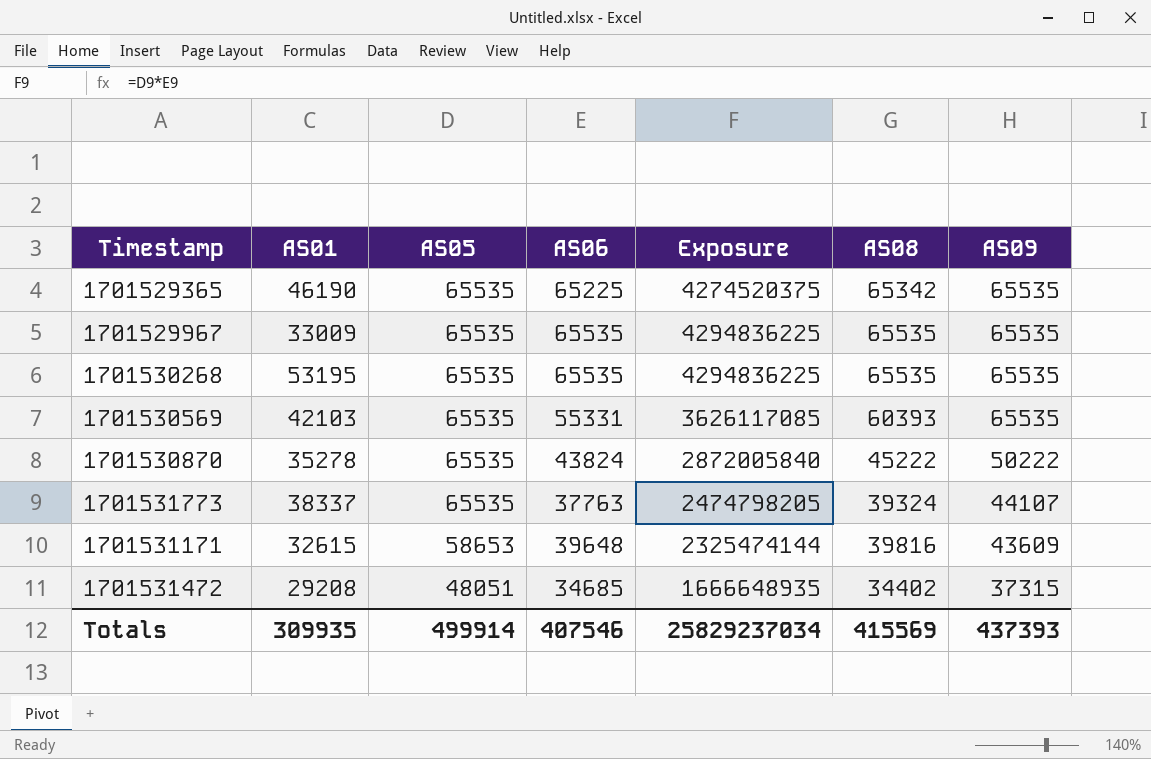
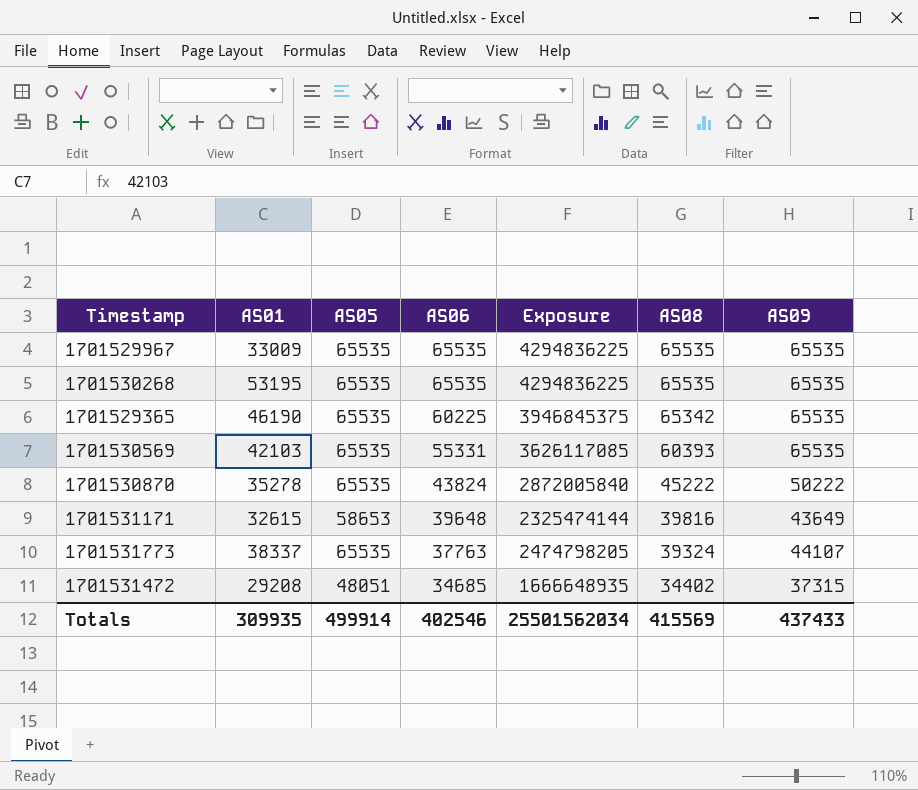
row order: AS05 descending -> AS06 descending
1701529365 | AS06: 65225 -> 60225
1701529365 | Exposure: 4274520375 -> 3946845375
1701531171 | AS09: 43609 -> 43649
Totals | AS06: 407546 -> 402546
Totals | Exposure: 25829237034 -> 25501562034
Totals | AS09: 437393 -> 437433

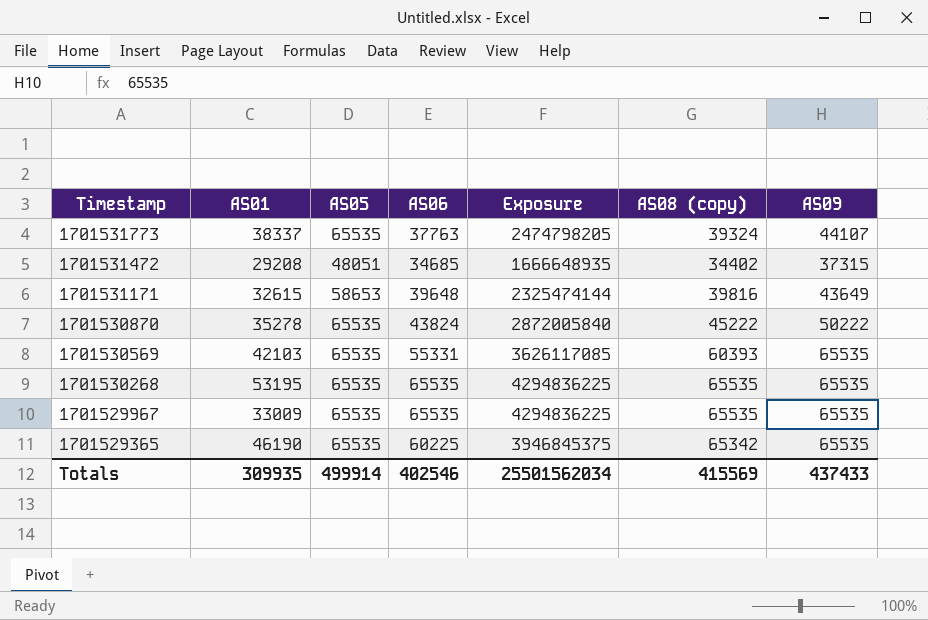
row order: AS06 descending -> Timestamp descending
column name: AS08 -> AS08 (copy)

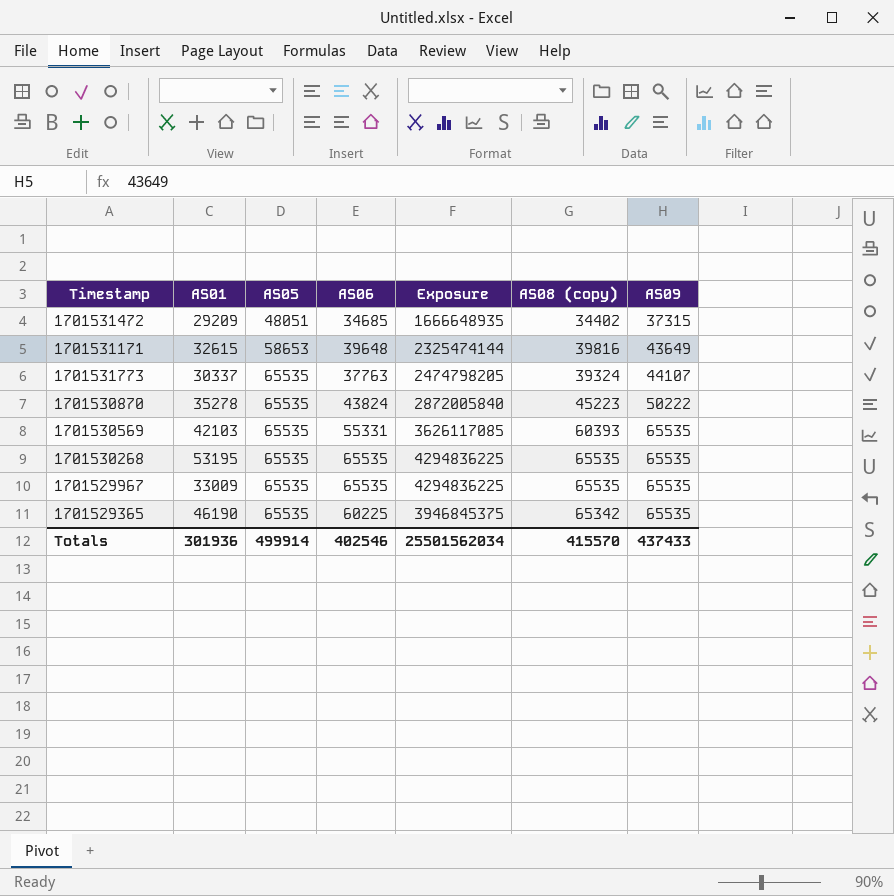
row order: Timestamp descending -> AS05 ascending
1701531472 | AS01: 29208 -> 29209
1701531773 | AS01: 38337 -> 30337
1701530870 | AS08 (copy): 45222 -> 45223
Totals | AS01: 309935 -> 301936
Totals | AS08 (copy): 415569 -> 415570

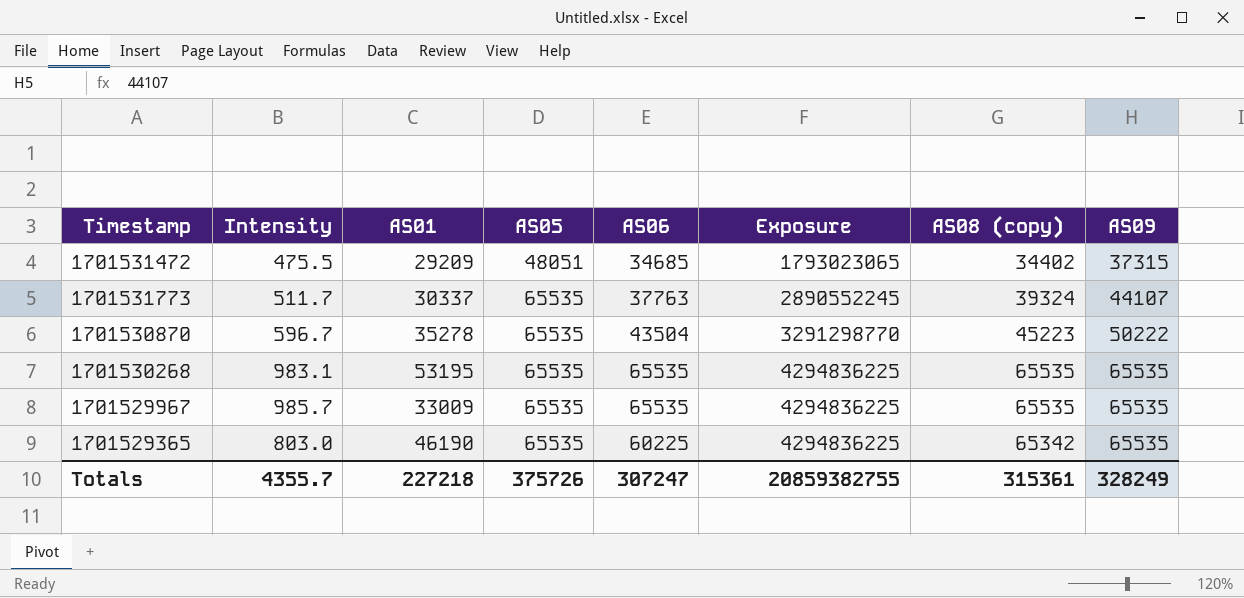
column Intensity | position: none -> 2
column Exposure | formula: [AS05] * [AS06] -> [AS05] * [AS09]
row 1701531171: 32615 | 58653 | 39648 | 2325474144 | 39816 | 43649 -> none
row 1701530569: 42103 | 65535 | 55331 | 3626117085 | 60393 | 65535 -> none
1701530870 | AS06: 43824 -> 43504
Totals | AS01: 301936 -> 227218
Totals | AS05: 499914 -> 375726
Totals | AS06: 402546 -> 307247
Totals | Exposure: 25501562034 -> 20859382755
Totals | AS08 (copy): 415570 -> 315361
Totals | AS09: 437433 -> 328249

